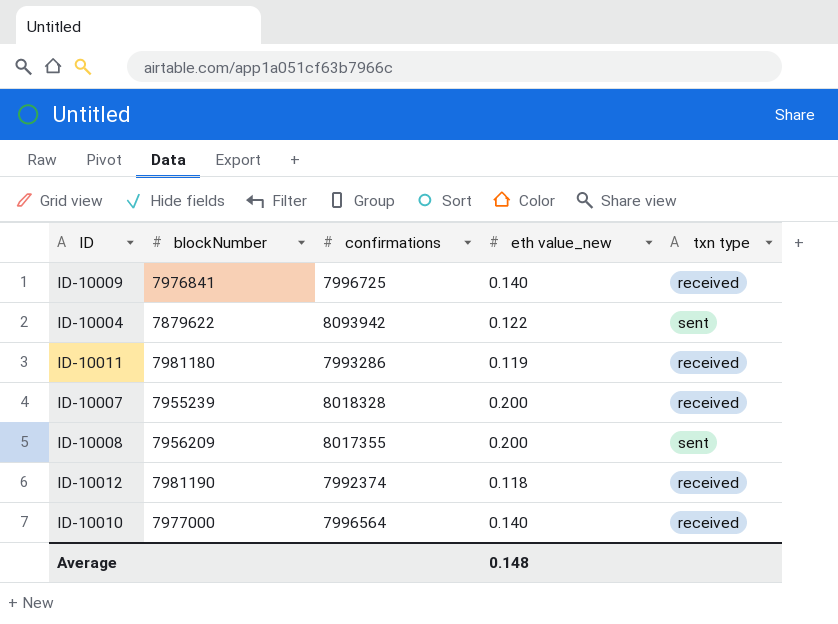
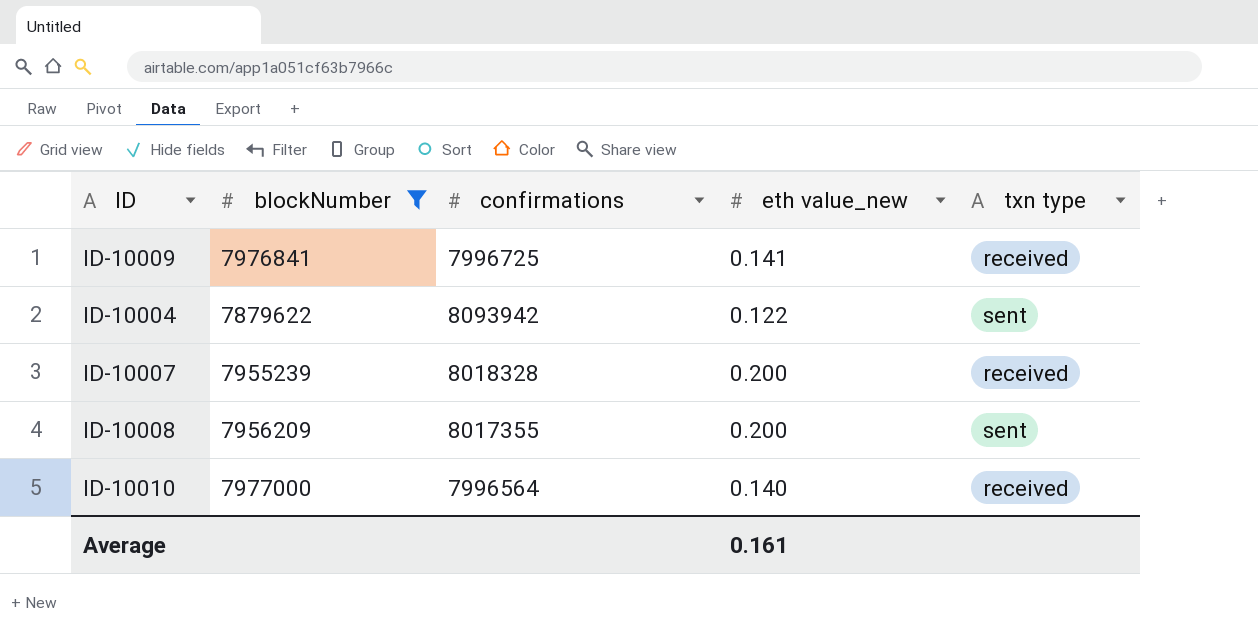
filter: none -> blockNumber <= 7977000
ID-10009 | eth value_new: 0.140 -> 0.141
Average | eth value_new: 0.148 -> 0.161

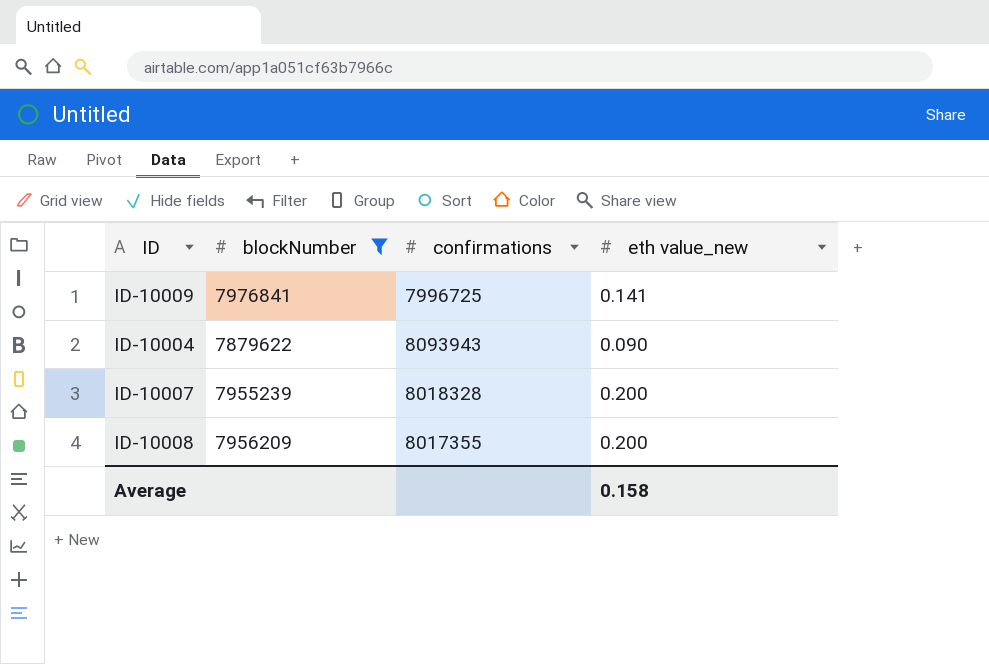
column txn type | position: 5 -> none
row ID-10010: 7977000 | 7996564 | 0.140 | received -> none
ID-10004 | confirmations: 8093942 -> 8093943
ID-10004 | eth value_new: 0.122 -> 0.090
Average | eth value_new: 0.161 -> 0.158

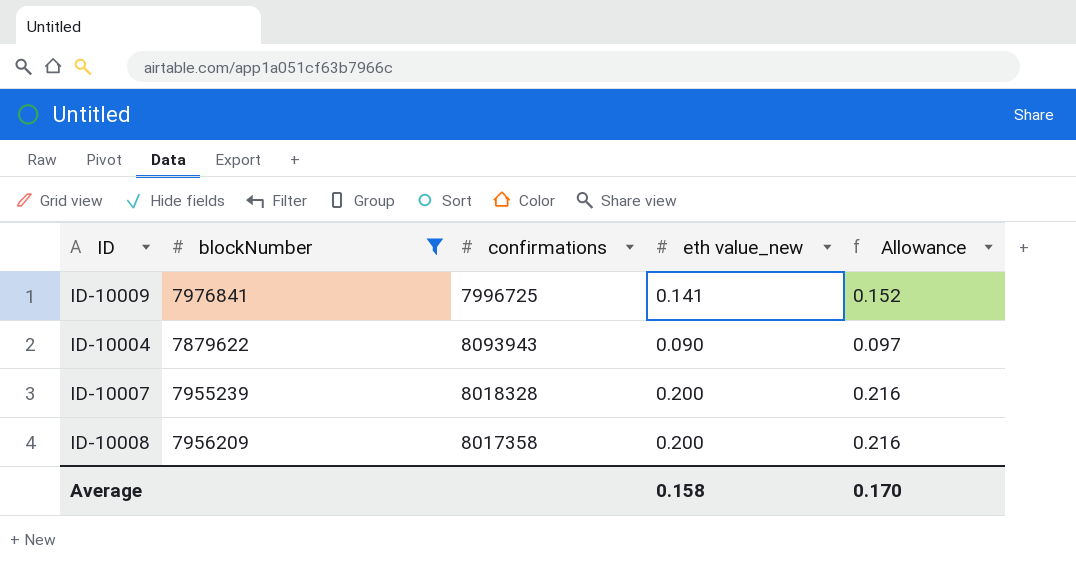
column Allowance | formula: none -> [eth value_new] * 1.08
ID-10008 | confirmations: 8017355 -> 8017358

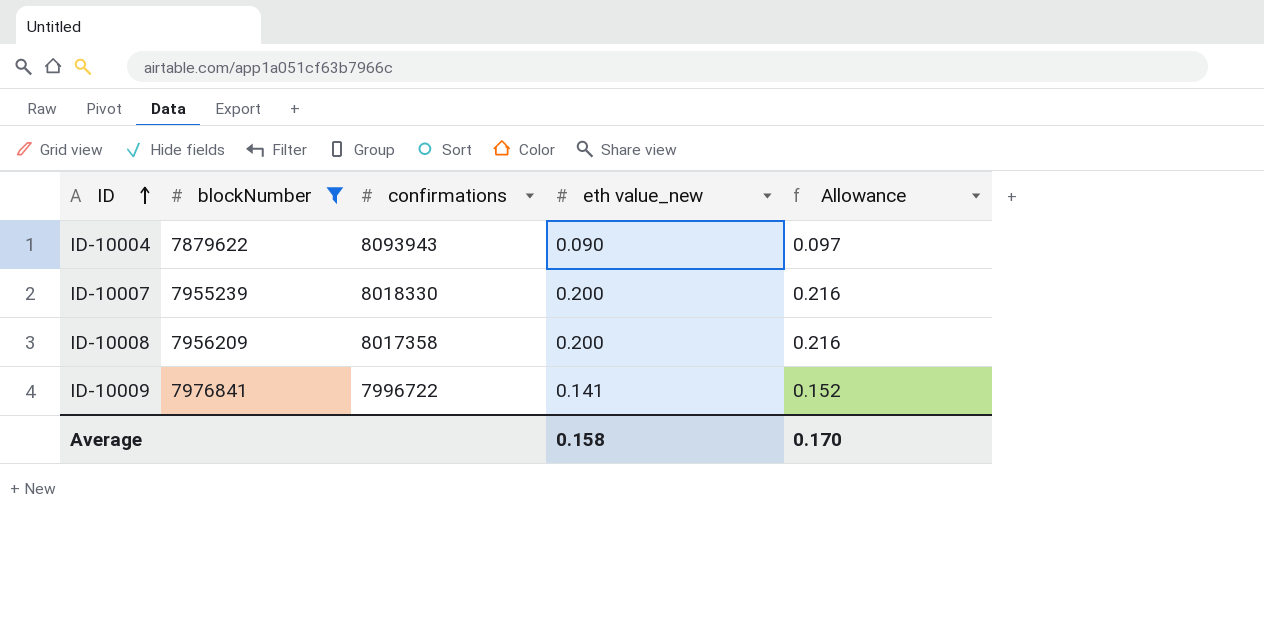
row order: none -> ID ascending
ID-10007 | confirmations: 8018328 -> 8018330
ID-10009 | confirmations: 7996725 -> 7996722

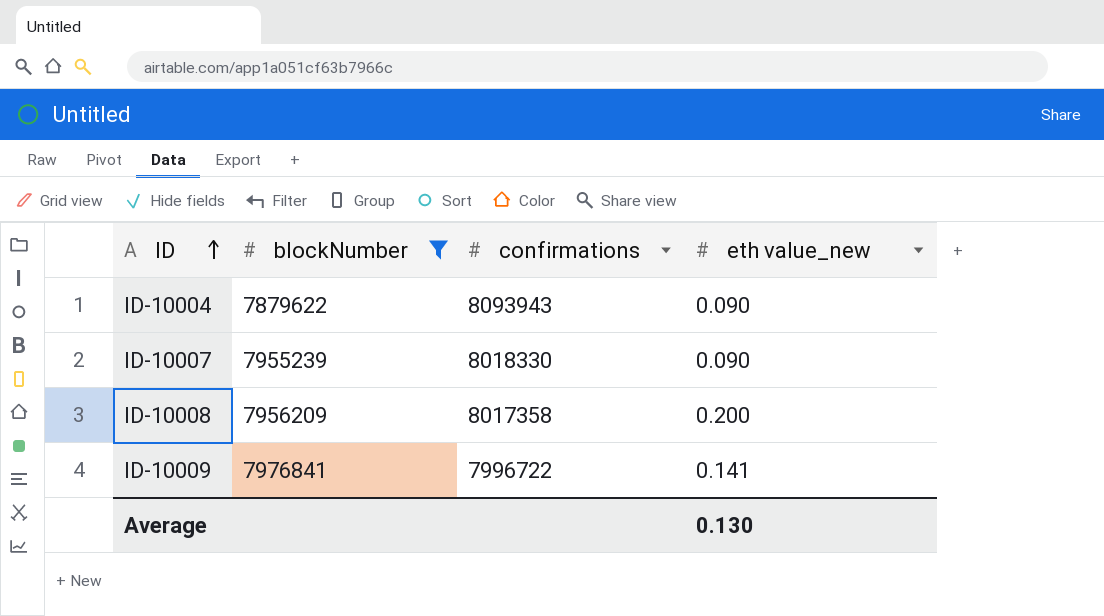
column Allowance | formula: [eth value_new] * 1.08 -> none
ID-10007 | eth value_new: 0.200 -> 0.090
Average | eth value_new: 0.158 -> 0.130

